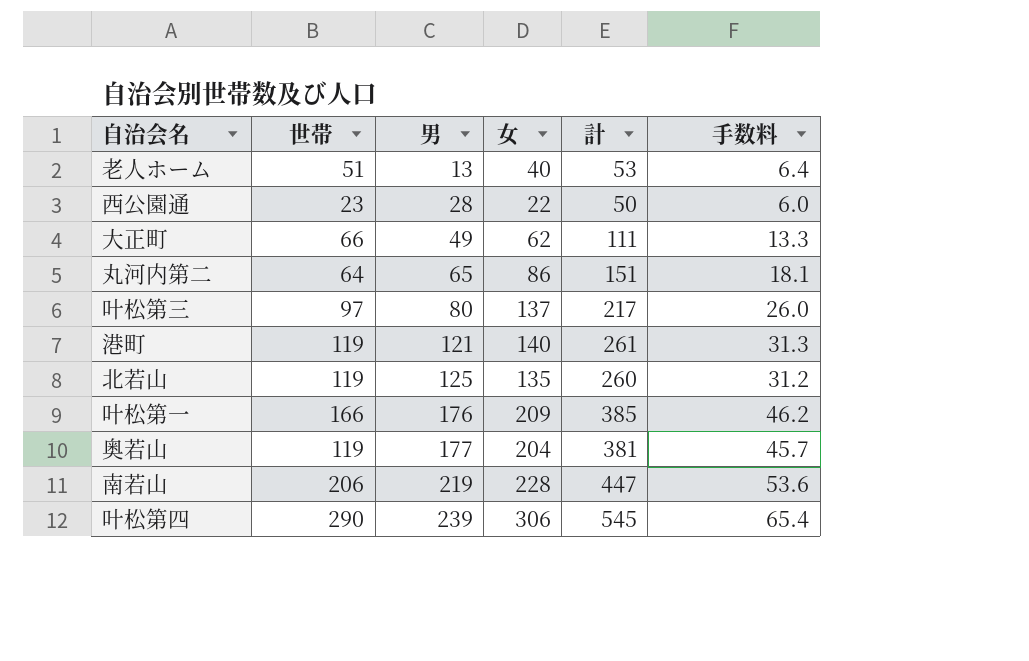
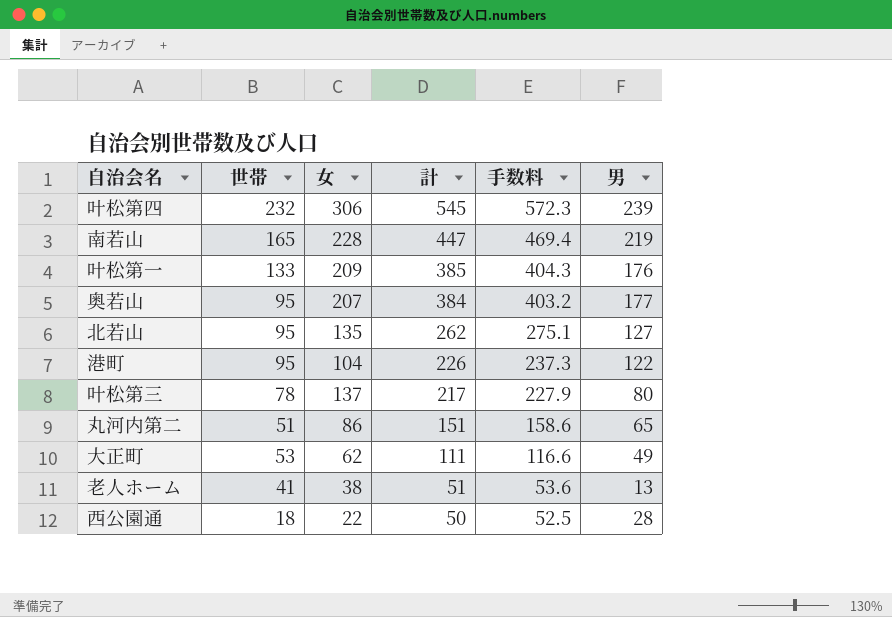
row order: 男 ascending -> 計 descending
column 手数料 | formula: [計] * 0.12 -> [計] * 1.05
column 男 | position: 3 -> 6
叶松第四 | 世帯: 290 -> 232
南若山 | 世帯: 206 -> 165
叶松第一 | 世帯: 166 -> 133
奥若山 | 世帯: 119 -> 95
奥若山 | 女: 204 -> 207
奥若山 | 計: 381 -> 384
北若山 | 世帯: 119 -> 95
北若山 | 計: 260 -> 262
北若山 | 男: 125 -> 127
港町 | 世帯: 119 -> 95
港町 | 女: 140 -> 104
港町 | 計: 261 -> 226
港町 | 男: 121 -> 122
叶松第三 | 世帯: 97 -> 78
丸河内第二 | 世帯: 64 -> 51
大正町 | 世帯: 66 -> 53
老人ホーム | 世帯: 51 -> 41
老人ホーム | 女: 40 -> 38
老人ホーム | 計: 53 -> 51
西公園通 | 世帯: 23 -> 18

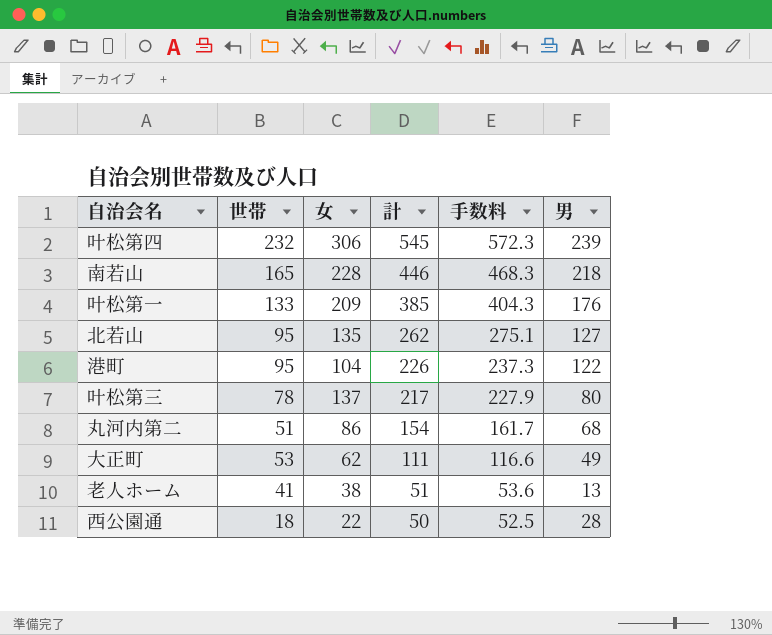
row 奥若山: 95 | 207 | 384 | 403.2 | 177 -> none
南若山 | 計: 447 -> 446
南若山 | 手数料: 469.4 -> 468.3
南若山 | 男: 219 -> 218
丸河内第二 | 計: 151 -> 154
丸河内第二 | 手数料: 158.6 -> 161.7
丸河内第二 | 男: 65 -> 68

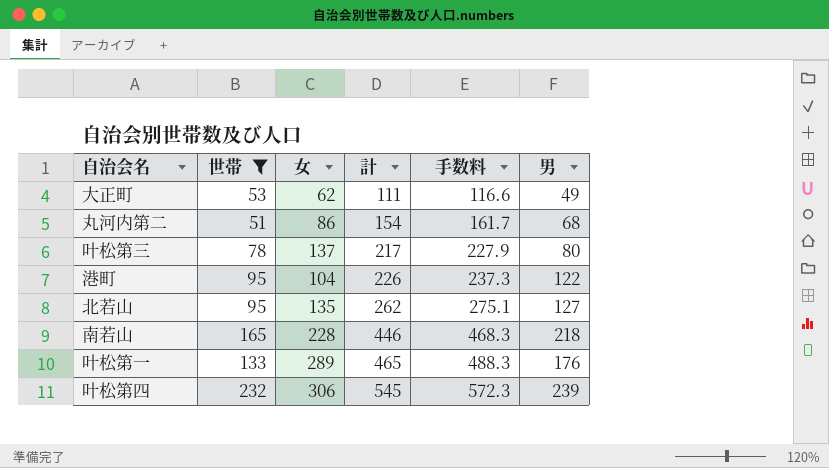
filter: none -> 世帯 >= 51
row order: 計 descending -> 計 ascending
叶松第一 | 女: 209 -> 289
叶松第一 | 計: 385 -> 465
叶松第一 | 手数料: 404.3 -> 488.3

